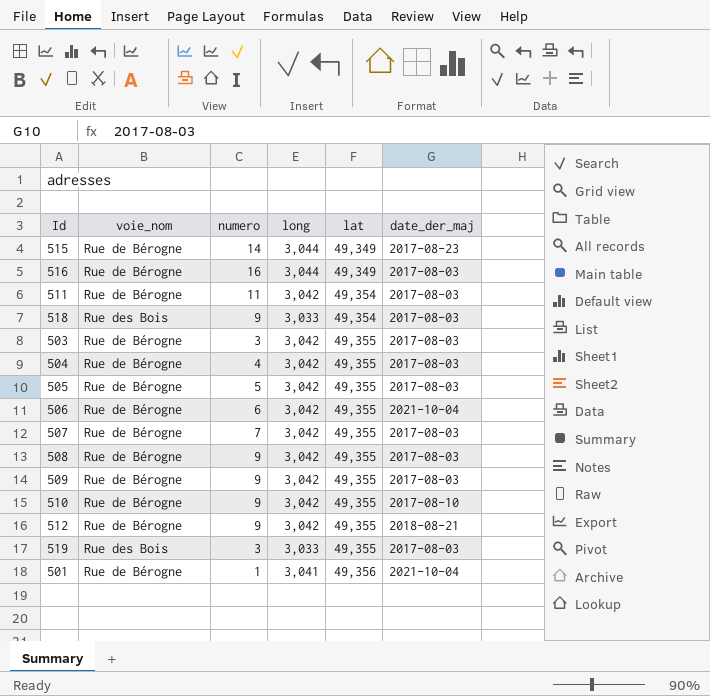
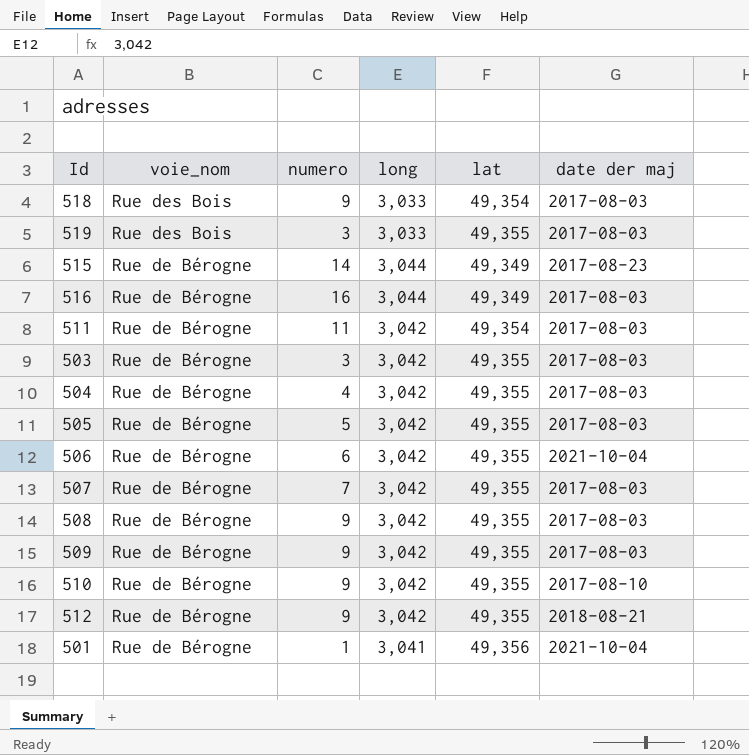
row order: lat ascending -> voie_nom descending
column name: date_der_maj -> date der maj

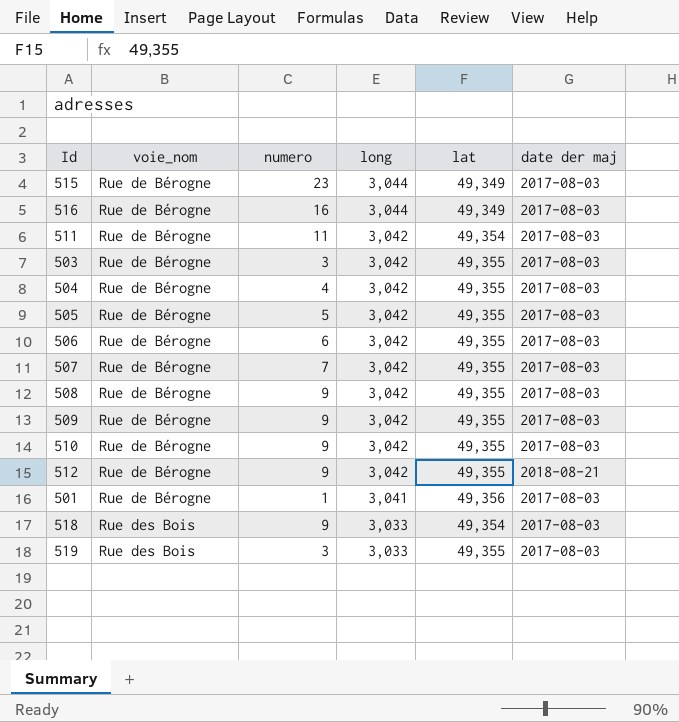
row order: voie_nom descending -> voie_nom ascending
515 | numero: 14 -> 23
515 | date der maj: 2017-08-23 -> 2017-08-03
506 | date der maj: 2021-10-04 -> 2017-08-03
510 | date der maj: 2017-08-10 -> 2017-08-03
501 | date der maj: 2021-10-04 -> 2017-08-03

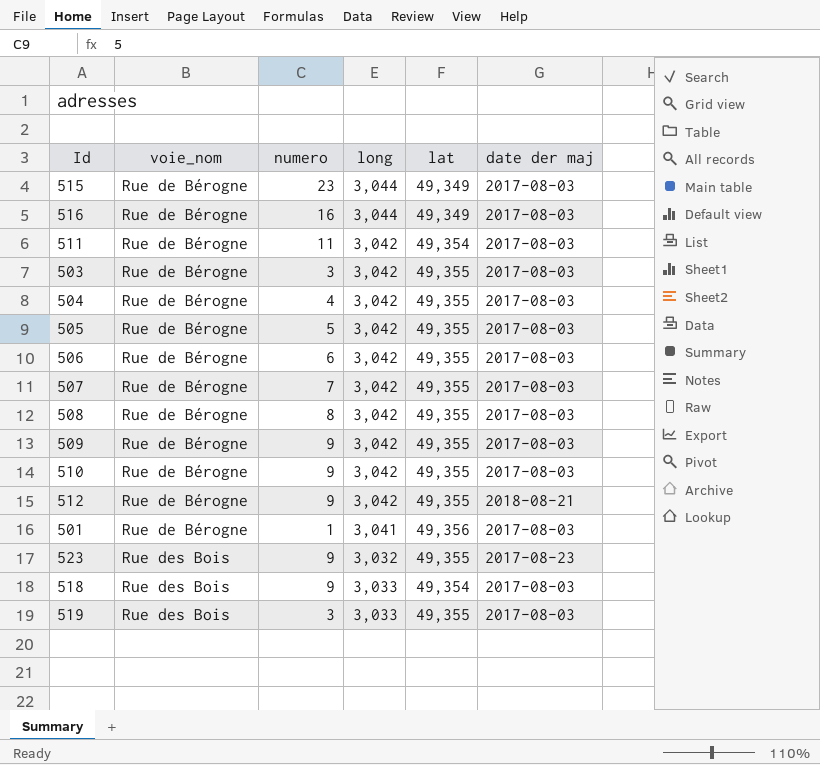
508 | numero: 9 -> 8
row 523: none -> Rue des Bois | 9 | 3,032 | 49,355 | 2017-08-23

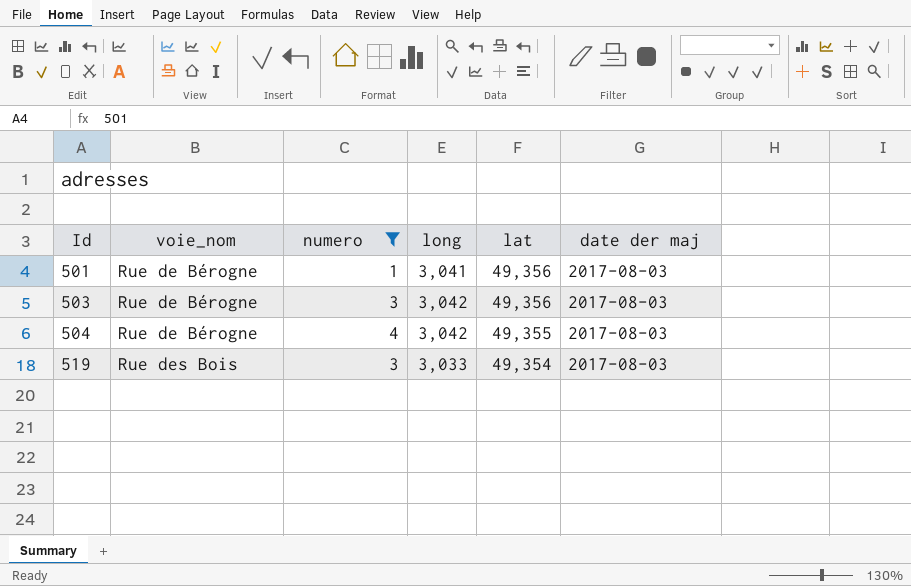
filter: none -> numero <= 4
row order: voie_nom ascending -> Id ascending
503 | lat: 49,355 -> 49,356
519 | lat: 49,355 -> 49,354

